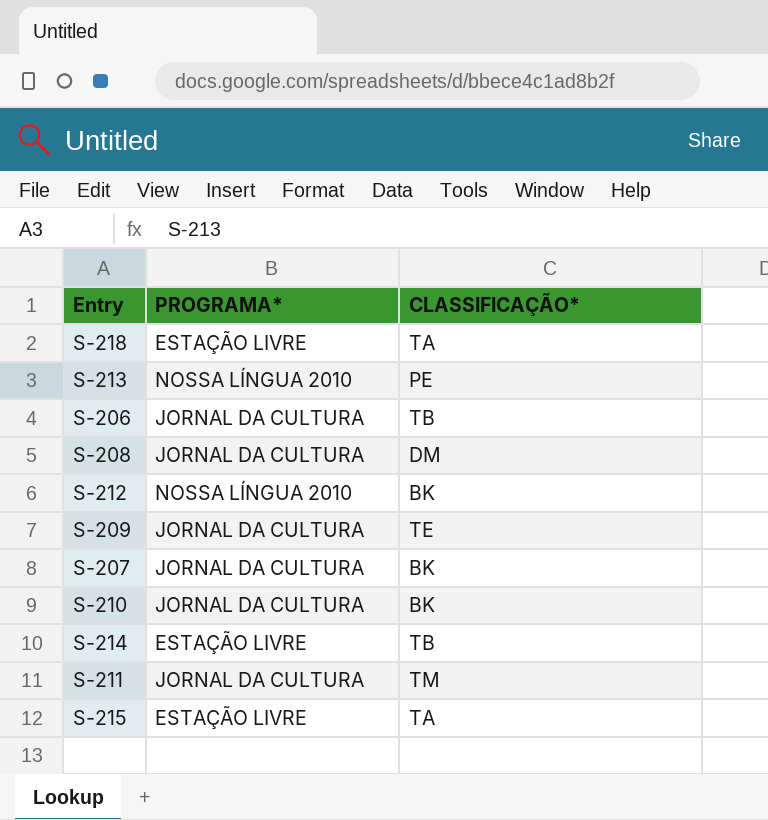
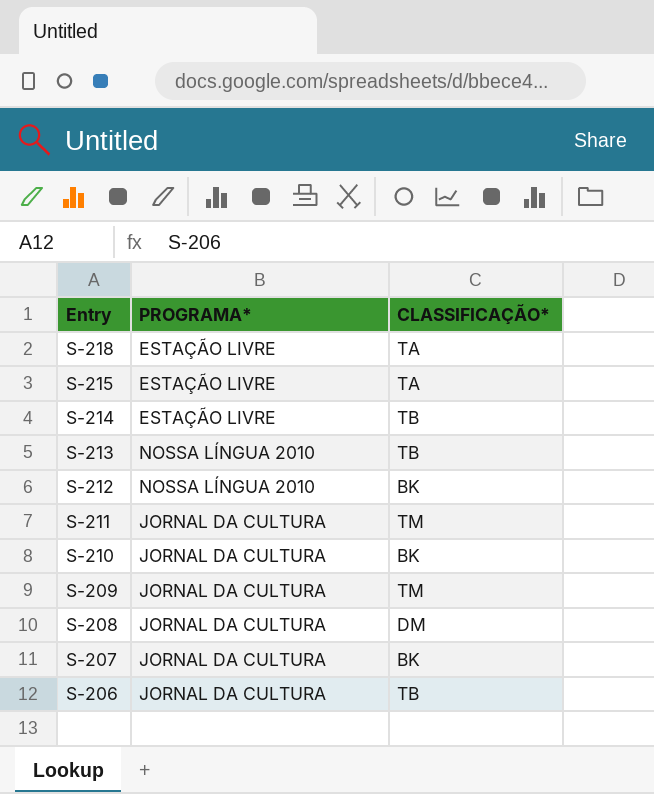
row order: none -> Entry descending
S-213 | CLASSIFICAÇÃO*: PE -> TB
S-209 | CLASSIFICAÇÃO*: TE -> TM

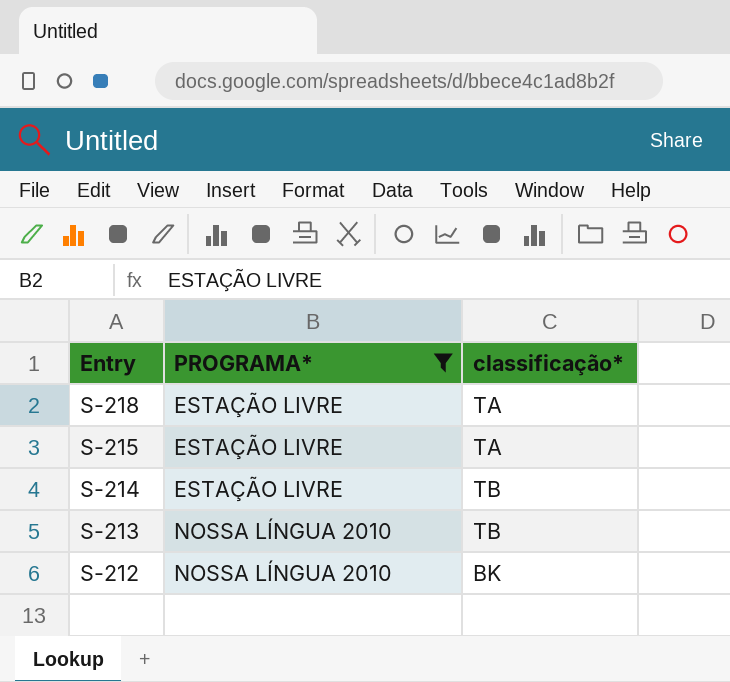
filter: none -> PROGRAMA* != JORNAL DA CULTURA
column name: CLASSIFICAÇÃO* -> classificação*

